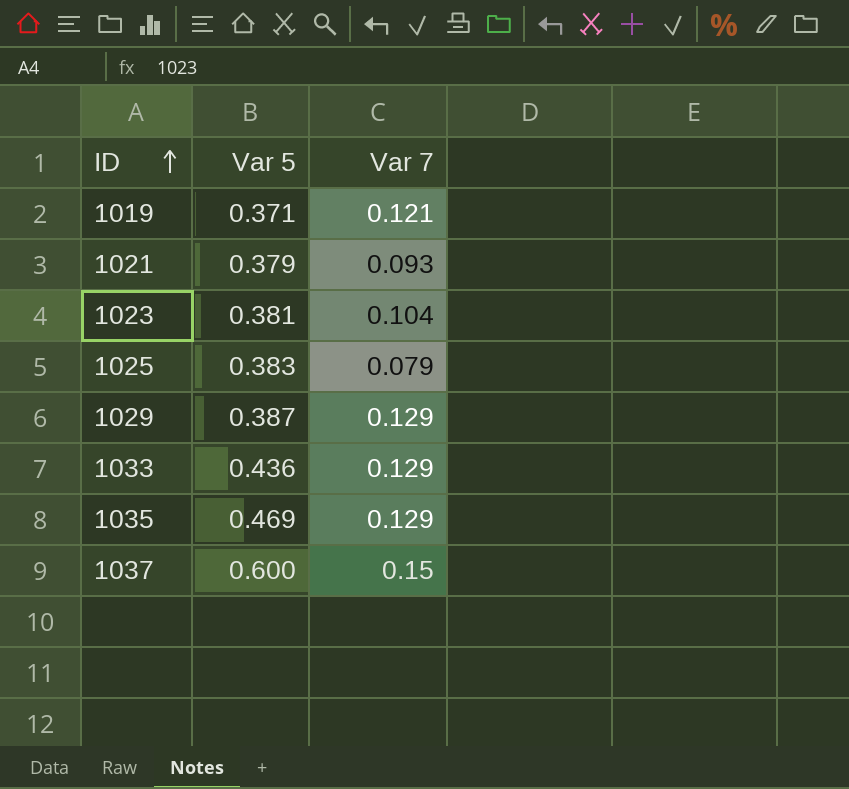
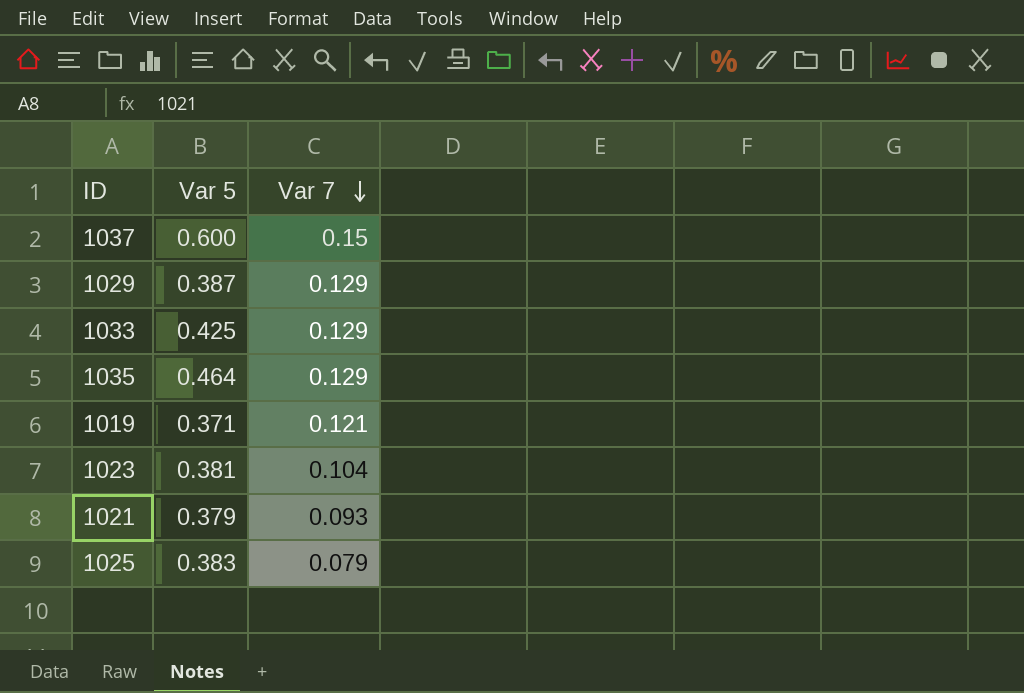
row order: ID ascending -> Var 7 descending
1033 | Var 5: 0.436 -> 0.425
1035 | Var 5: 0.469 -> 0.464

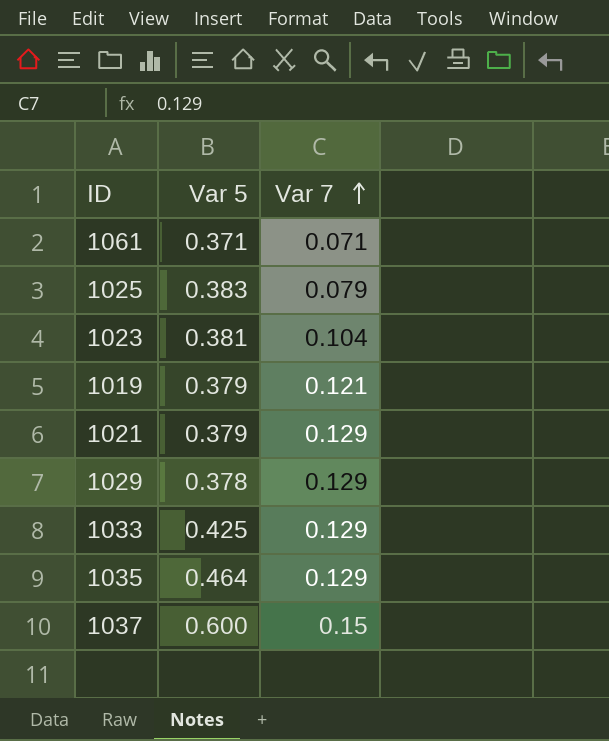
row order: Var 7 descending -> Var 7 ascending
row 1061: none -> 0.371 | 0.071
1019 | Var 5: 0.371 -> 0.379
1021 | Var 7: 0.093 -> 0.129
1029 | Var 5: 0.387 -> 0.378

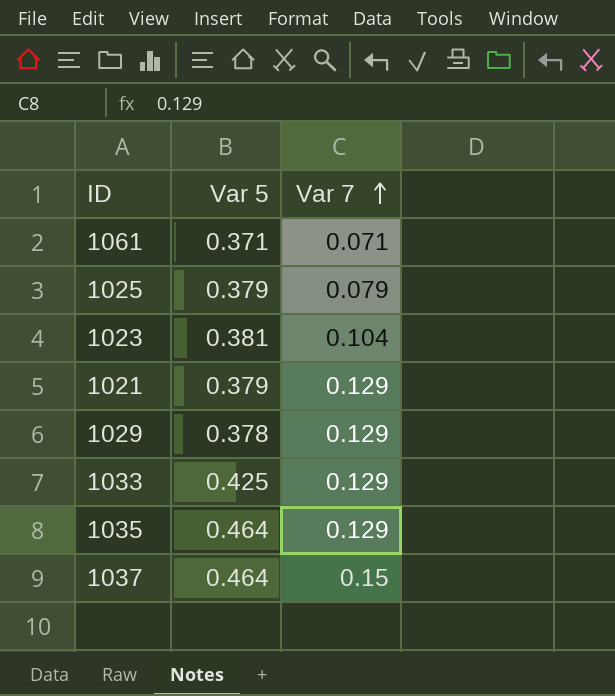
row 1019: 0.379 | 0.121 -> none
1025 | Var 5: 0.383 -> 0.379
1037 | Var 5: 0.600 -> 0.464

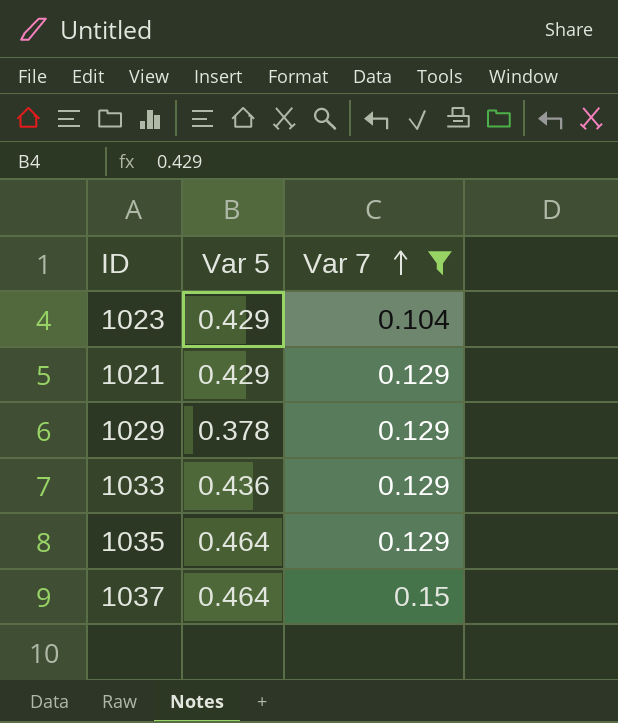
filter: none -> Var 7 >= 0.104
1023 | Var 5: 0.381 -> 0.429
1021 | Var 5: 0.379 -> 0.429
1033 | Var 5: 0.425 -> 0.436

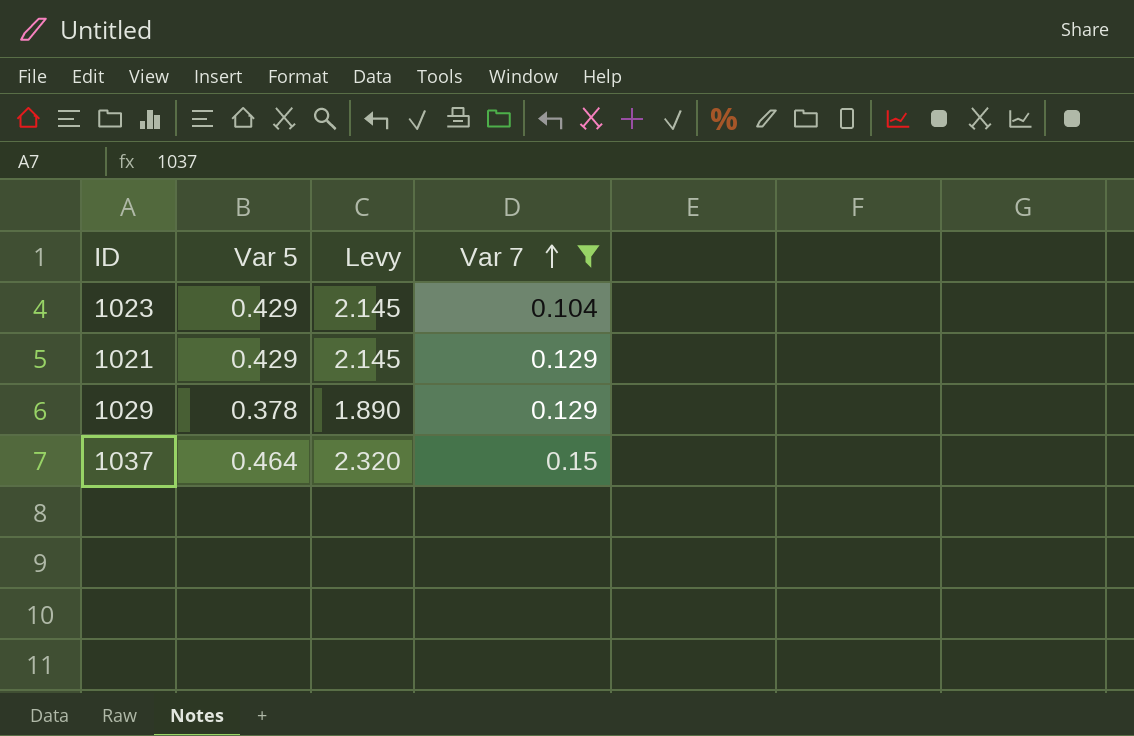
column Levy | formula: none -> [Var 5] * 5
row 1033: 0.436 | 0.129 -> none
row 1035: 0.464 | 0.129 -> none

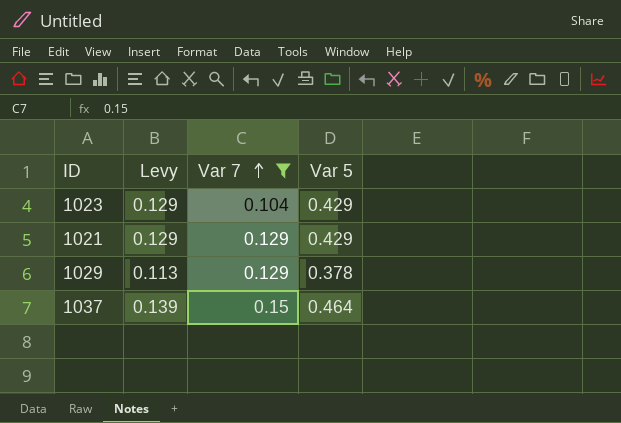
column Levy | formula: [Var 5] * 5 -> [Var 5] * 0.3
column Var 5 | position: 2 -> 4

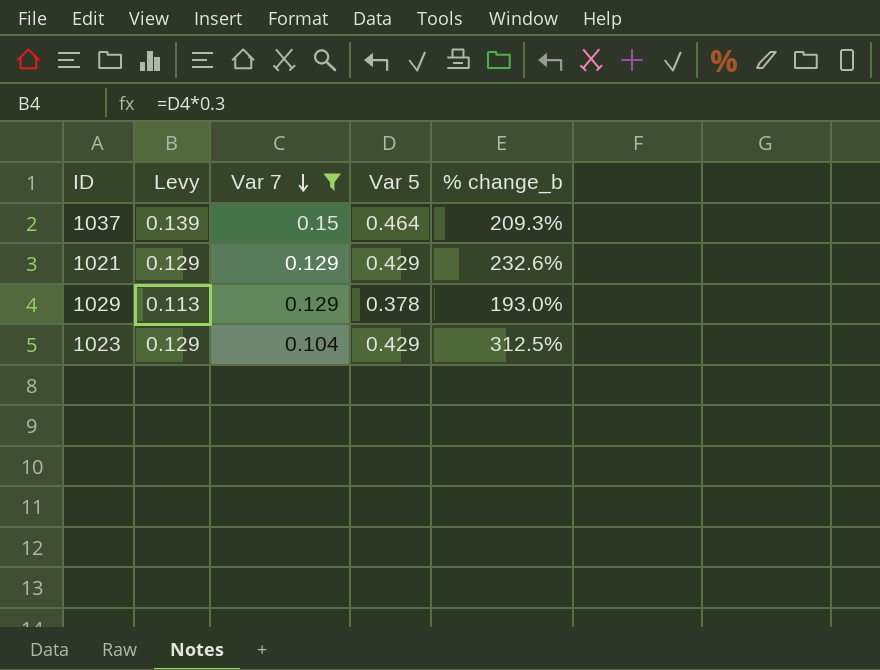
row order: Var 7 ascending -> Var 7 descending
column % change_b | formula: none -> ([Var 5] - [Var 7]) / [Var 7]

